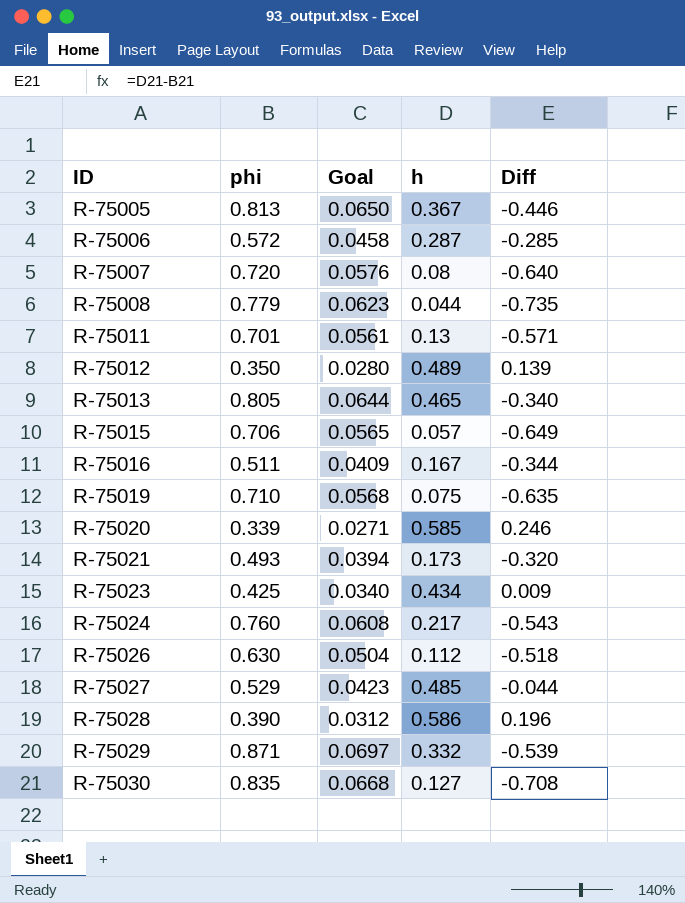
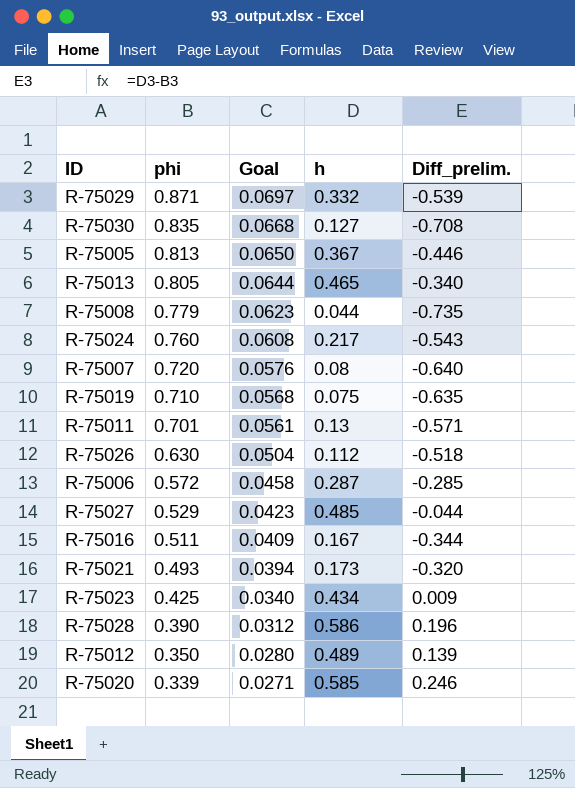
row order: ID ascending -> phi descending
column name: Diff -> Diff_prelim.
row R-75015: 0.706 | 0.0565 | 0.057 | -0.649 -> none

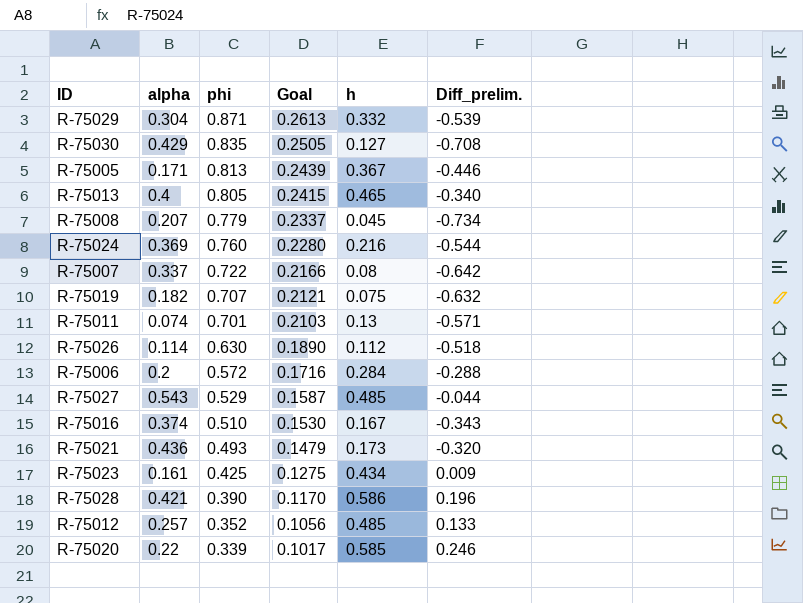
column alpha | position: none -> 2
column Goal | formula: [phi] * 0.08 -> [phi] * 0.3
R-75008 | h: 0.044 -> 0.045
R-75008 | Diff_prelim.: -0.735 -> -0.734
R-75024 | h: 0.217 -> 0.216
R-75024 | Diff_prelim.: -0.543 -> -0.544
R-75007 | phi: 0.720 -> 0.722
R-75007 | Diff_prelim.: -0.640 -> -0.642
R-75019 | phi: 0.710 -> 0.707
R-75019 | Diff_prelim.: -0.635 -> -0.632
R-75006 | h: 0.287 -> 0.284
R-75006 | Diff_prelim.: -0.285 -> -0.288
R-75016 | phi: 0.511 -> 0.510
R-75016 | Diff_prelim.: -0.344 -> -0.343
R-75012 | phi: 0.350 -> 0.352
R-75012 | h: 0.489 -> 0.485
R-75012 | Diff_prelim.: 0.139 -> 0.133

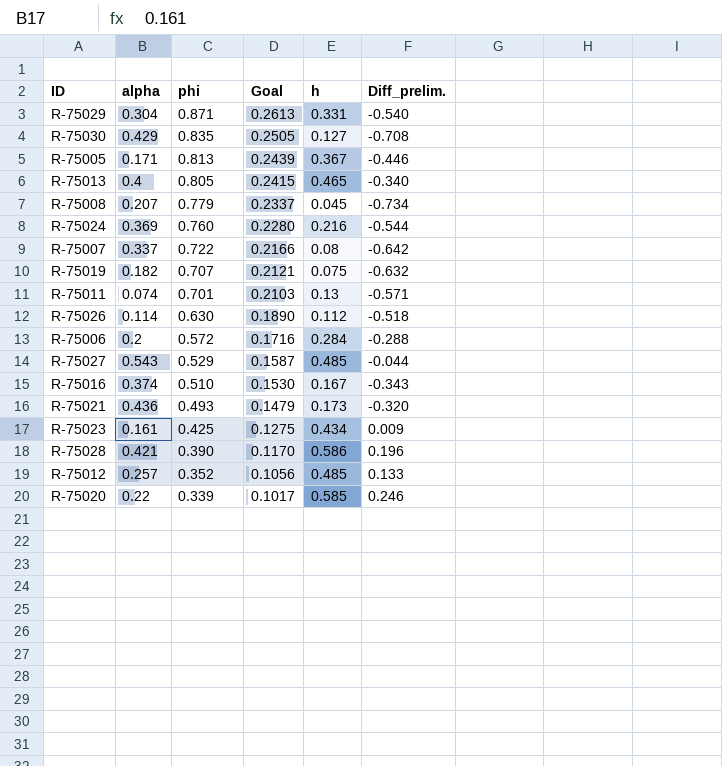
R-75029 | h: 0.332 -> 0.331
R-75029 | Diff_prelim.: -0.539 -> -0.540

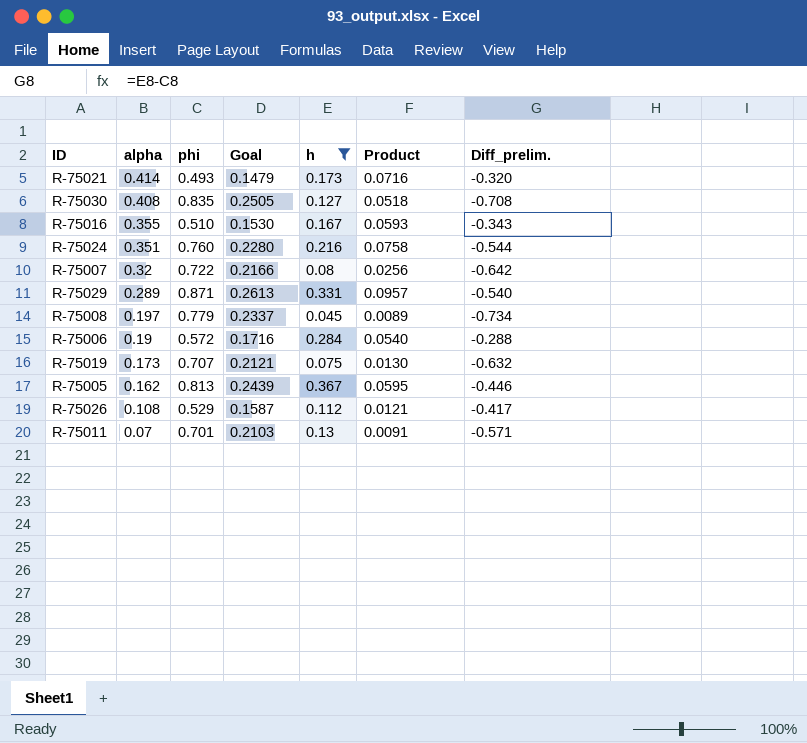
filter: none -> h <= 0.367
row order: phi descending -> alpha descending
column Product | formula: none -> [alpha] * [h]
R-75021 | alpha: 0.436 -> 0.414
R-75030 | alpha: 0.429 -> 0.408
R-75016 | alpha: 0.374 -> 0.355
R-75024 | alpha: 0.369 -> 0.351
R-75007 | alpha: 0.337 -> 0.32
R-75029 | alpha: 0.304 -> 0.289
R-75008 | alpha: 0.207 -> 0.197
R-75006 | alpha: 0.2 -> 0.19
R-75019 | alpha: 0.182 -> 0.173
R-75005 | alpha: 0.171 -> 0.162
R-75026 | alpha: 0.114 -> 0.108
R-75026 | phi: 0.630 -> 0.529
R-75026 | Goal: 0.1890 -> 0.1587
R-75026 | Diff_prelim.: -0.518 -> -0.417
R-75011 | alpha: 0.074 -> 0.07

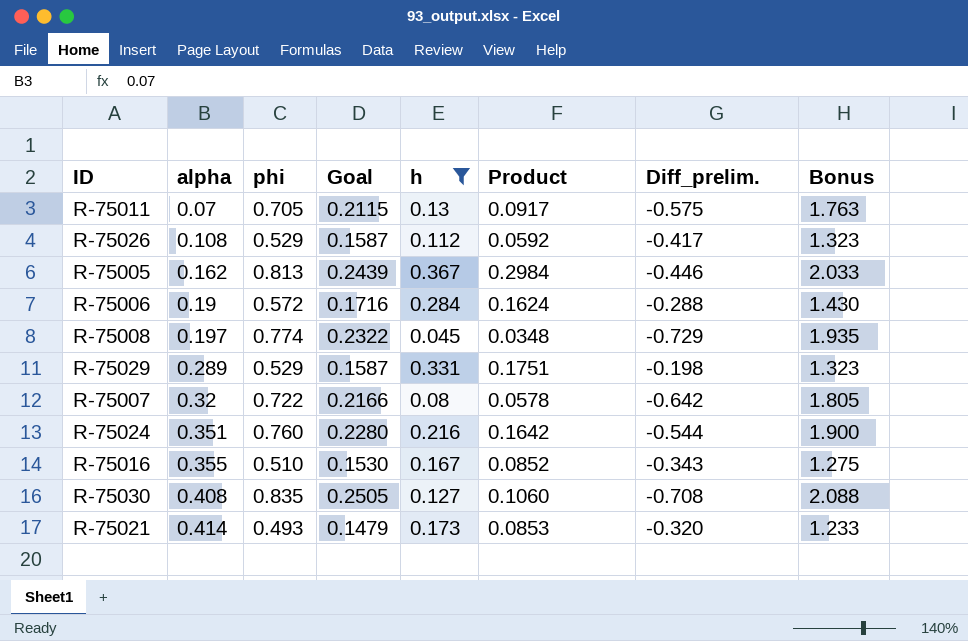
row order: alpha descending -> alpha ascending
column Product | formula: [alpha] * [h] -> [phi] * [h]
column Bonus | formula: none -> [phi] * 2.5
row R-75019: 0.173 | 0.707 | 0.2121 | 0.075 | 0.0130 | -0.632 -> none
R-75011 | phi: 0.701 -> 0.705
R-75011 | Goal: 0.2103 -> 0.2115
R-75011 | Diff_prelim.: -0.571 -> -0.575
R-75008 | phi: 0.779 -> 0.774
R-75008 | Goal: 0.2337 -> 0.2322
R-75008 | Diff_prelim.: -0.734 -> -0.729
R-75029 | phi: 0.871 -> 0.529
R-75029 | Goal: 0.2613 -> 0.1587
R-75029 | Diff_prelim.: -0.540 -> -0.198

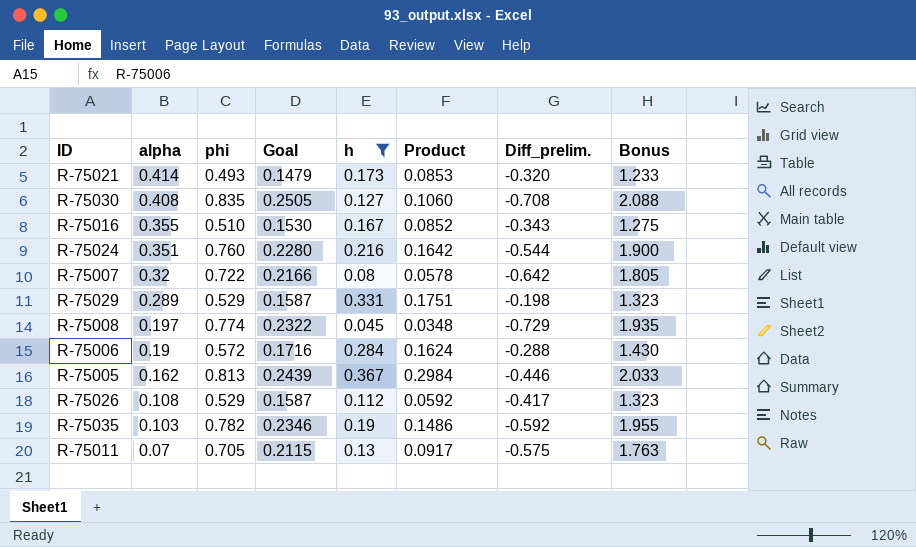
row order: alpha ascending -> alpha descending
row R-75035: none -> 0.103 | 0.782 | 0.2346 | 0.19 | 0.1486 | -0.592 | 1.955

